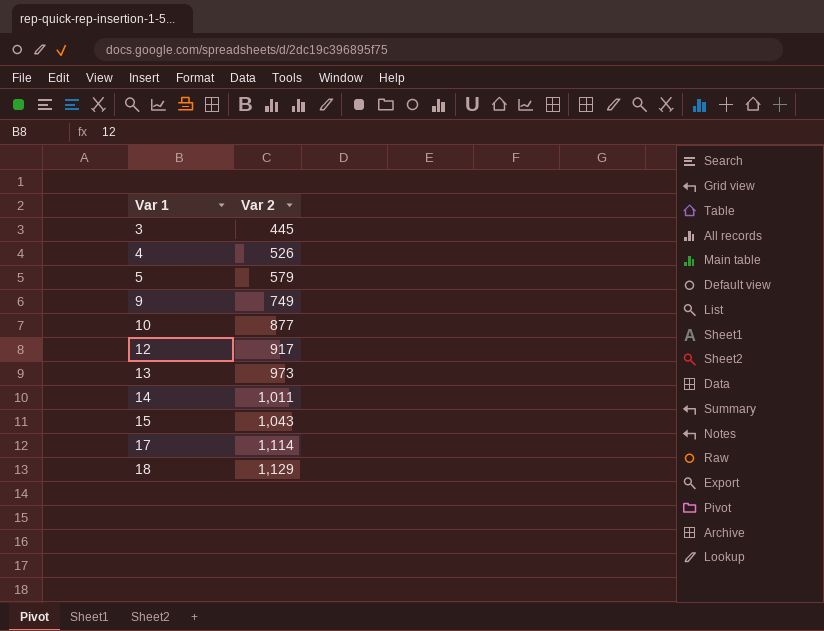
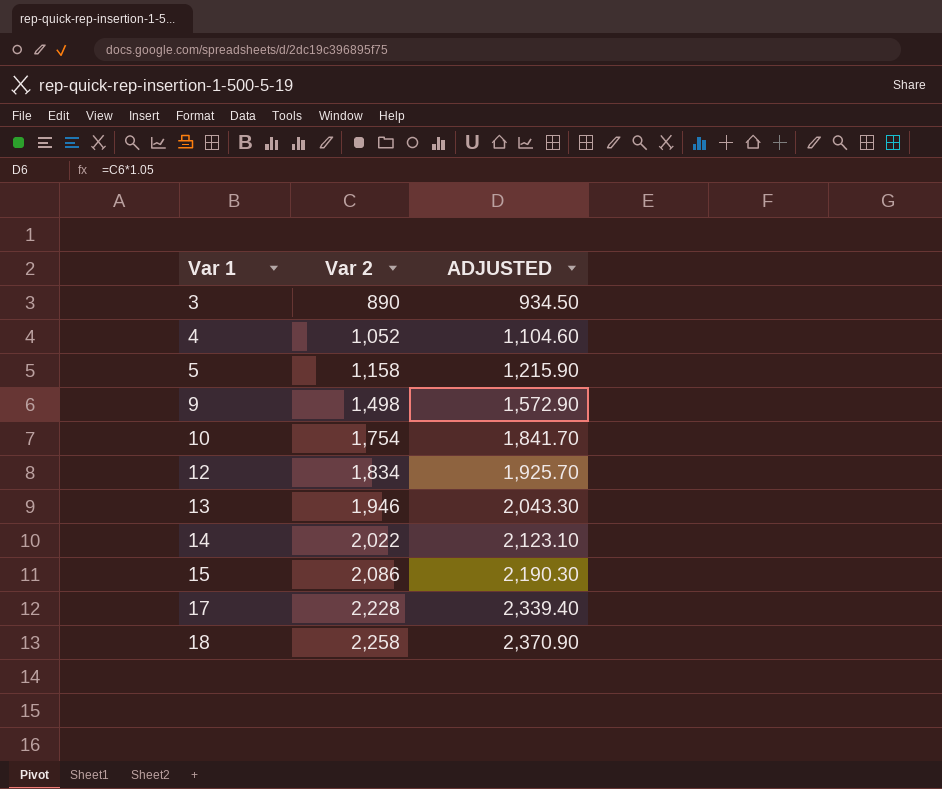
column ADJUSTED | formula: none -> [Var 2] * 1.05
3 | Var 2: 445 -> 890
4 | Var 2: 526 -> 1,052
5 | Var 2: 579 -> 1,158
9 | Var 2: 749 -> 1,498
10 | Var 2: 877 -> 1,754
12 | Var 2: 917 -> 1,834
13 | Var 2: 973 -> 1,946
14 | Var 2: 1,011 -> 2,022
15 | Var 2: 1,043 -> 2,086
17 | Var 2: 1,114 -> 2,228
18 | Var 2: 1,129 -> 2,258

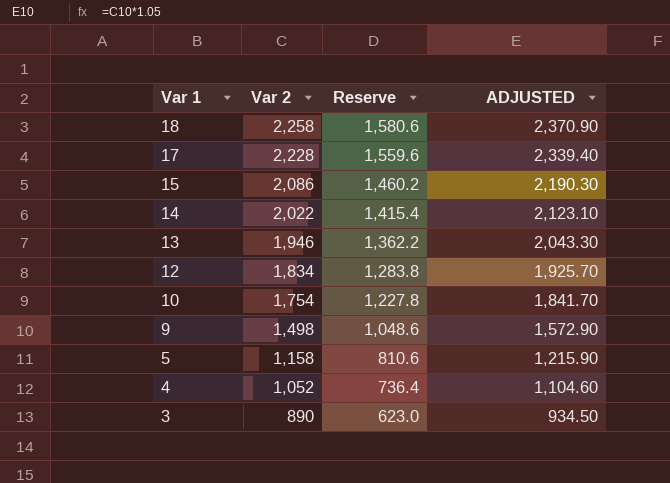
row order: Var 1 ascending -> Var 1 descending
column Reserve | formula: none -> [Var 2] * 0.7

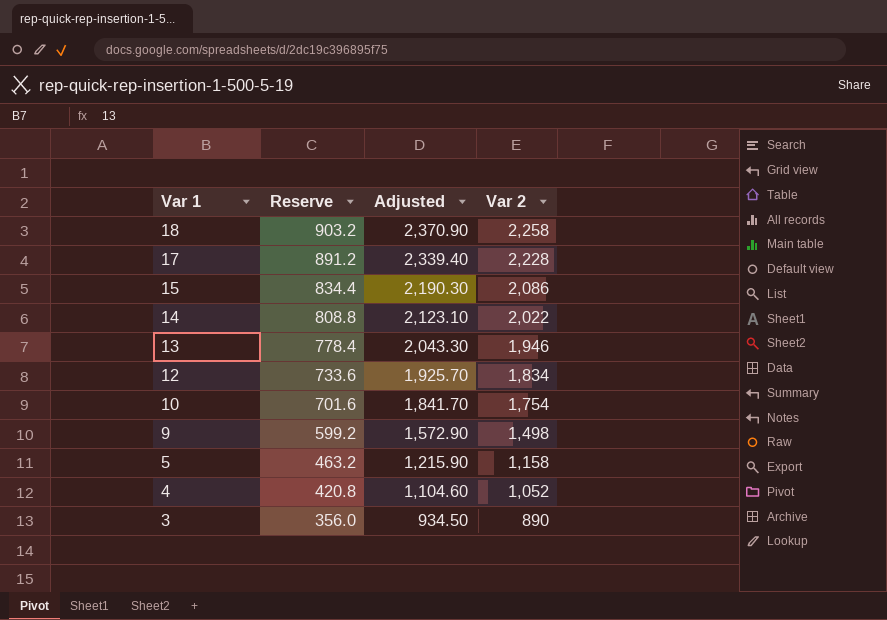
column Reserve | formula: [Var 2] * 0.7 -> [Var 2] * 0.4
column name: ADJUSTED -> Adjusted
column Var 2 | position: 2 -> 4

